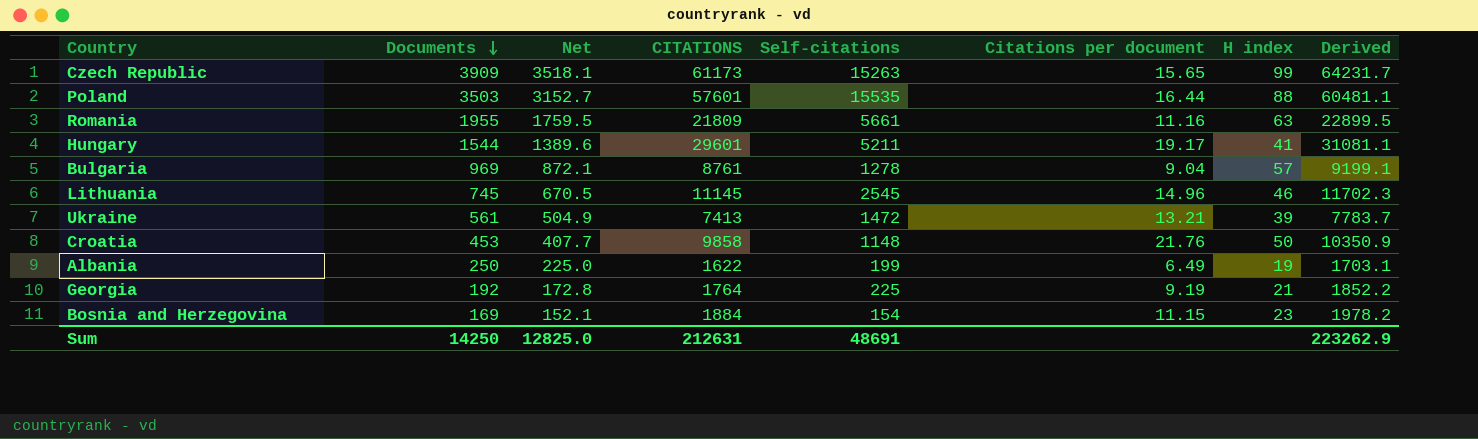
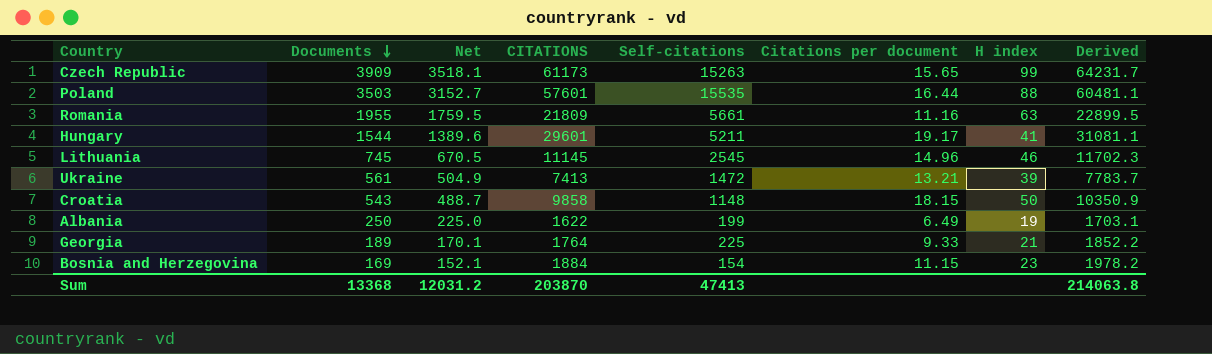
row Bulgaria: 969 | 872.1 | 8761 | 1278 | 9.04 | 57 | 9199.1 -> none
Croatia | Documents: 453 -> 543
Croatia | Net: 407.7 -> 488.7
Croatia | Citations per document: 21.76 -> 18.15
Georgia | Documents: 192 -> 189
Georgia | Net: 172.8 -> 170.1
Georgia | Citations per document: 9.19 -> 9.33
Sum | Documents: 14250 -> 13368
Sum | Net: 12825.0 -> 12031.2
Sum | CITATIONS: 212631 -> 203870
Sum | Self-citations: 48691 -> 47413
Sum | Derived: 223262.9 -> 214063.8

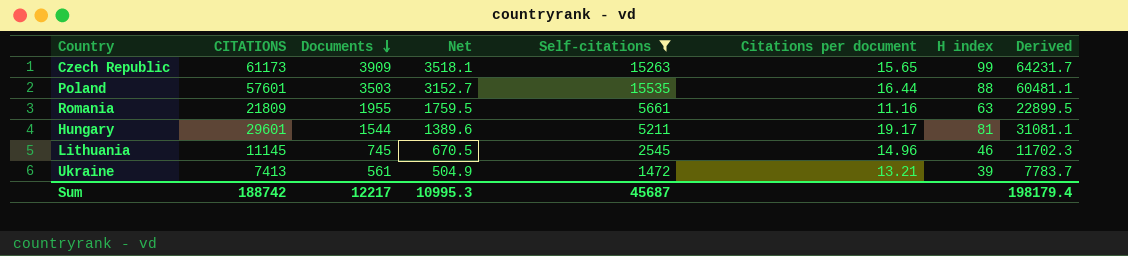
filter: none -> Self-citations >= 1472
column CITATIONS | position: 4 -> 2
Hungary | H index: 41 -> 81
Sum | CITATIONS: 203870 -> 188742
Sum | Documents: 13368 -> 12217
Sum | Net: 12031.2 -> 10995.3
Sum | Self-citations: 47413 -> 45687
Sum | Derived: 214063.8 -> 198179.4

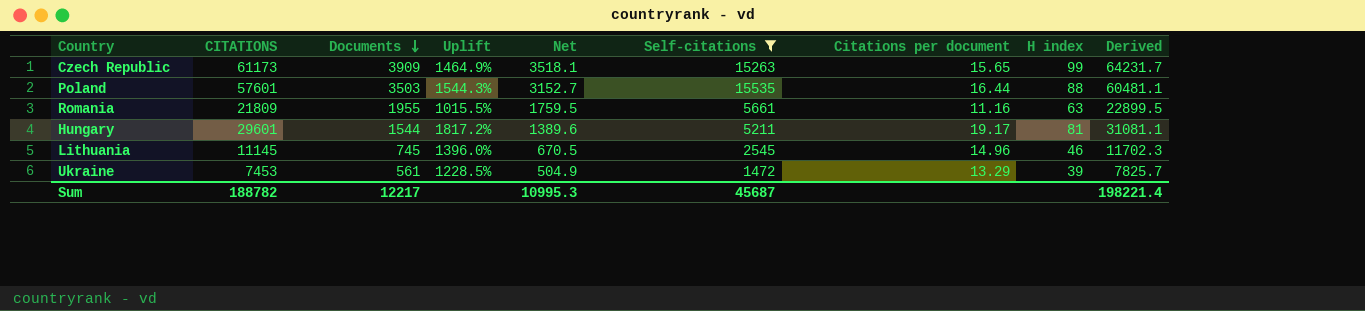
column Uplift | formula: none -> ([CITATIONS] - [Documents]) / [Documents]
Ukraine | CITATIONS: 7413 -> 7453
Ukraine | Citations per document: 13.21 -> 13.29
Ukraine | Derived: 7783.7 -> 7825.7
Sum | CITATIONS: 188742 -> 188782
Sum | Derived: 198179.4 -> 198221.4

